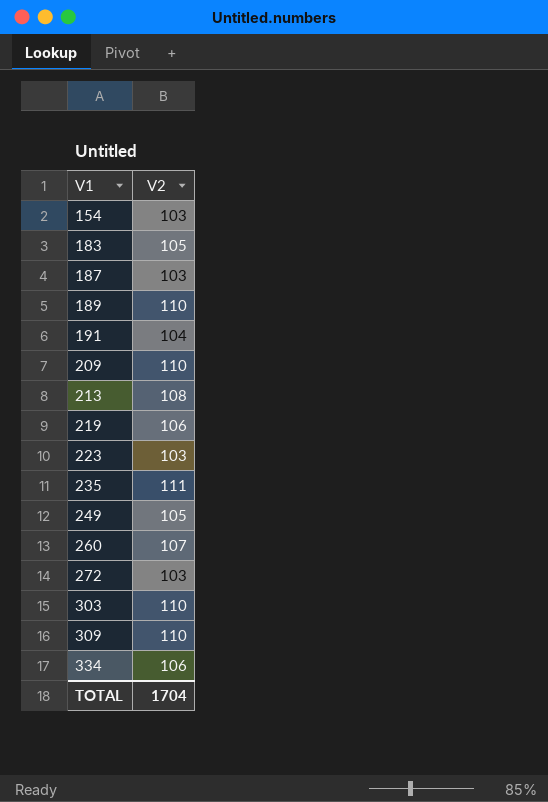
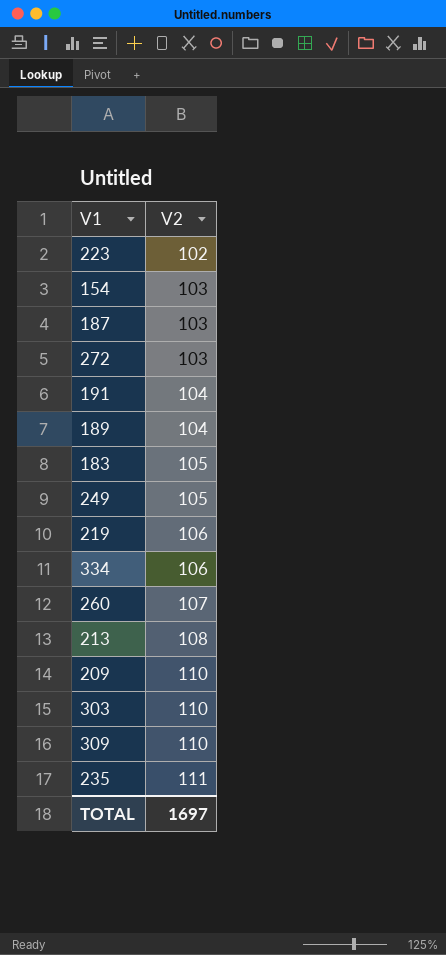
row order: V1 ascending -> V2 ascending
223 | V2: 103 -> 102
189 | V2: 110 -> 104
TOTAL | V2: 1704 -> 1697

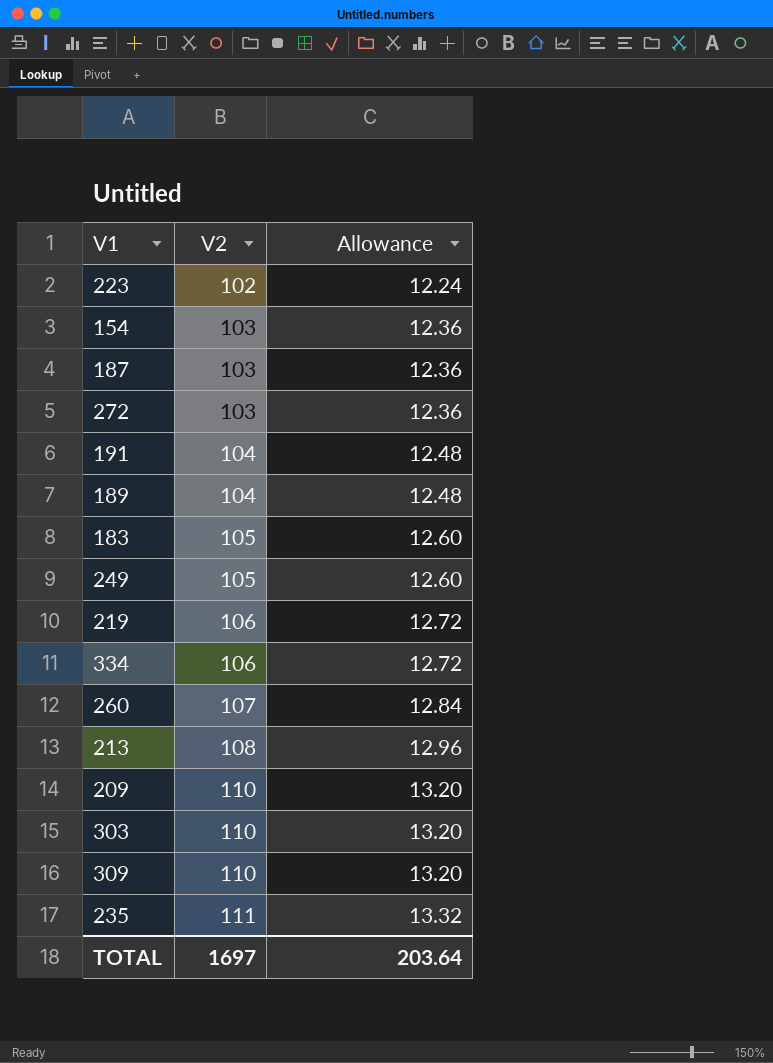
column Allowance | formula: none -> [V2] * 0.12

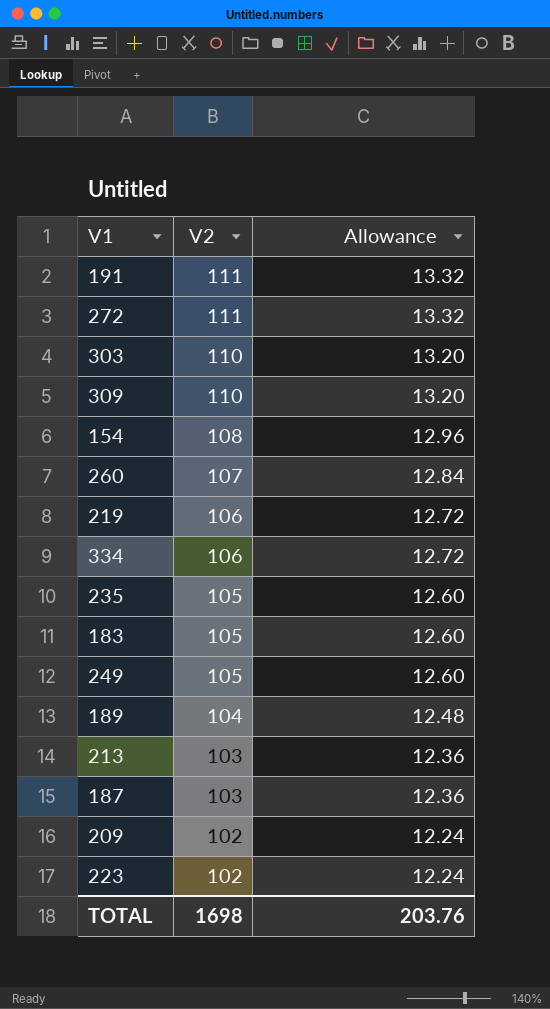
row order: V2 ascending -> V2 descending
191 | V2: 104 -> 111
191 | Allowance: 12.48 -> 13.32
272 | V2: 103 -> 111
272 | Allowance: 12.36 -> 13.32
154 | V2: 103 -> 108
154 | Allowance: 12.36 -> 12.96
235 | V2: 111 -> 105
235 | Allowance: 13.32 -> 12.60
213 | V2: 108 -> 103
213 | Allowance: 12.96 -> 12.36
209 | V2: 110 -> 102
209 | Allowance: 13.20 -> 12.24
TOTAL | V2: 1697 -> 1698
TOTAL | Allowance: 203.64 -> 203.76

